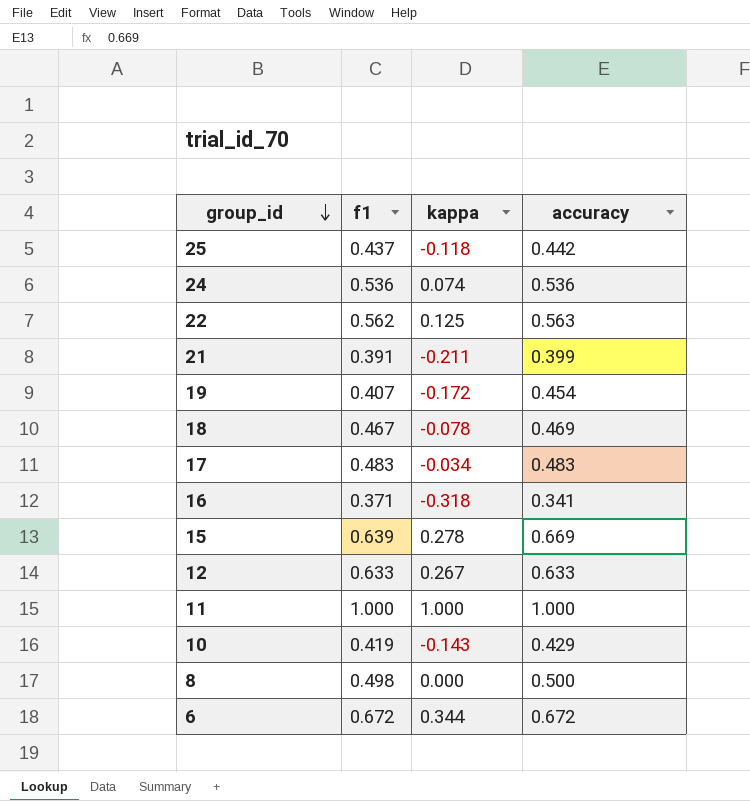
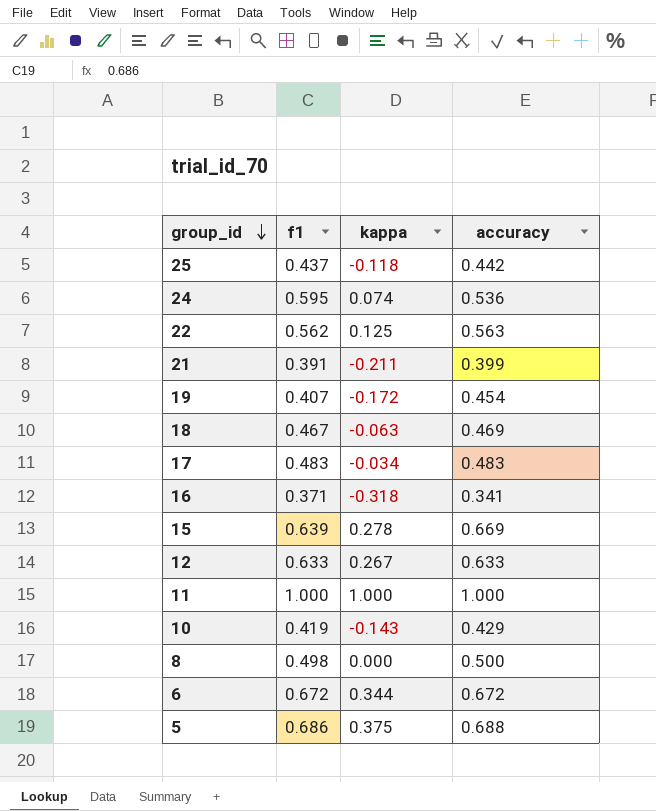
24 | f1: 0.536 -> 0.595
18 | kappa: -0.078 -> -0.063
row 5: none -> 0.686 | 0.375 | 0.688

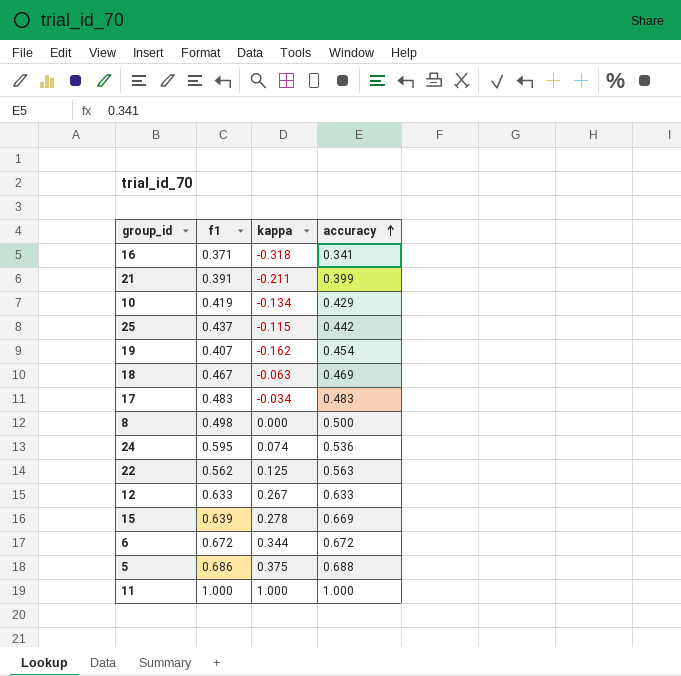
row order: group_id descending -> accuracy ascending
10 | kappa: -0.143 -> -0.134
25 | kappa: -0.118 -> -0.115
19 | kappa: -0.172 -> -0.162

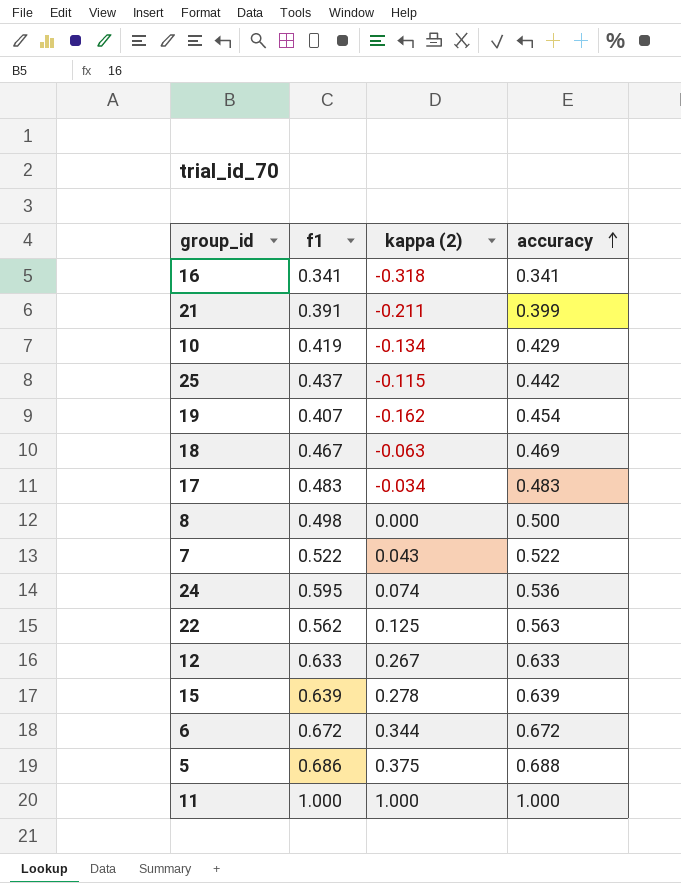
column name: kappa -> kappa (2)
16 | f1: 0.371 -> 0.341
row 7: none -> 0.522 | 0.043 | 0.522
15 | accuracy: 0.669 -> 0.639

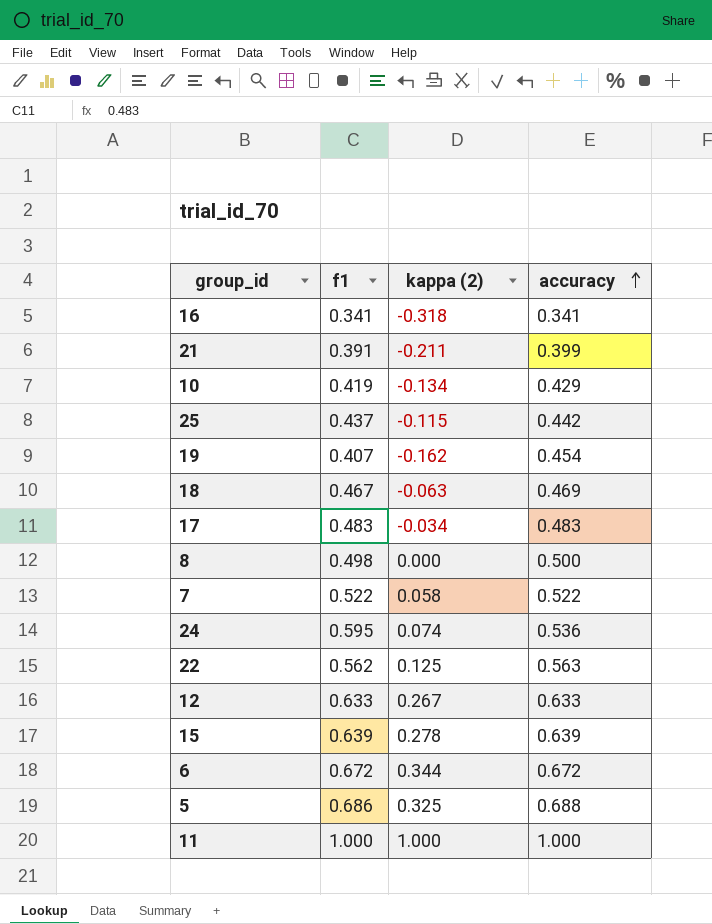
7 | kappa (2): 0.043 -> 0.058
5 | kappa (2): 0.375 -> 0.325

